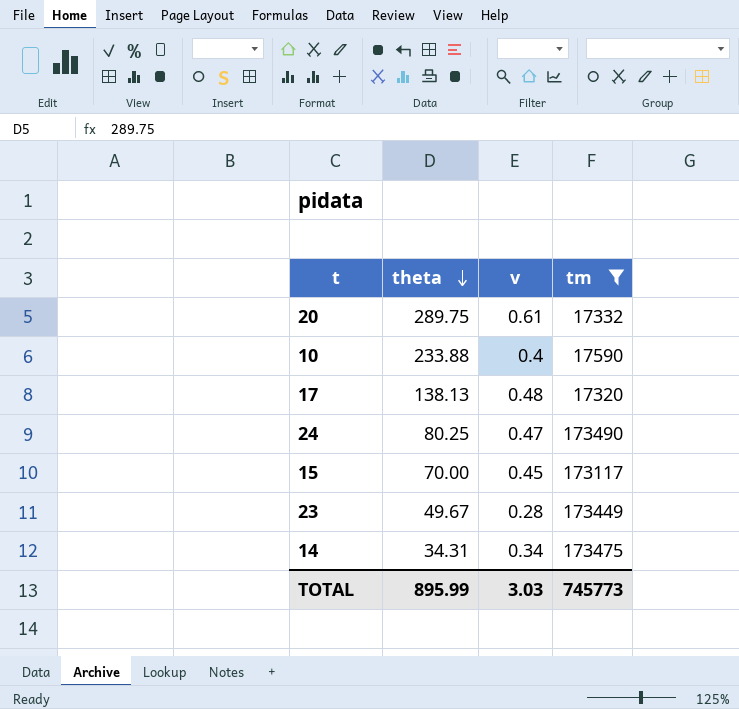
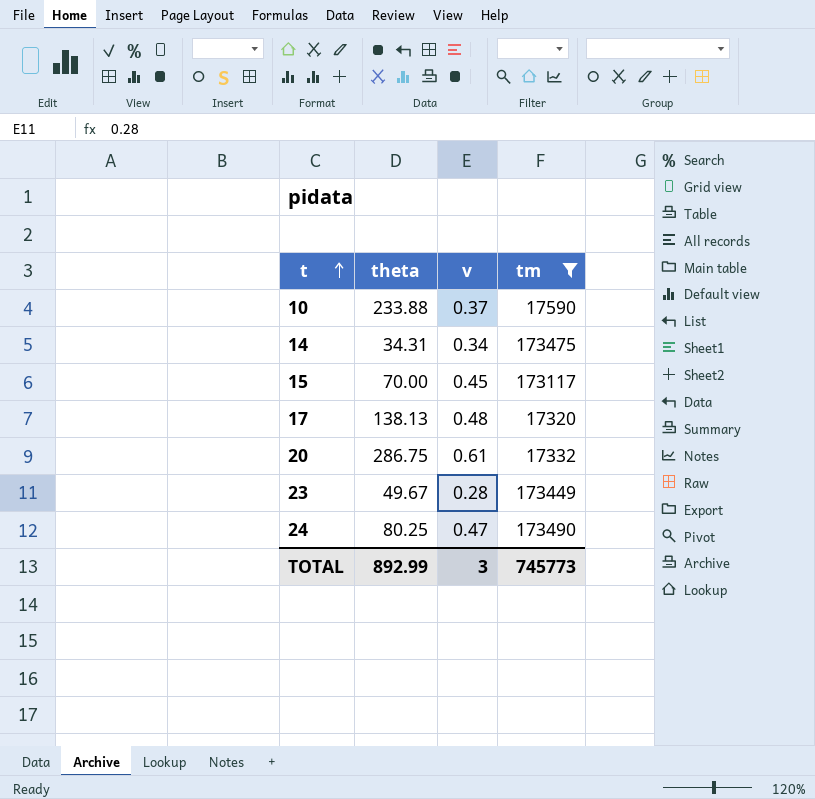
row order: theta descending -> t ascending
10 | v: 0.4 -> 0.37
20 | theta: 289.75 -> 286.75
TOTAL | theta: 895.99 -> 892.99
TOTAL | v: 3.03 -> 3

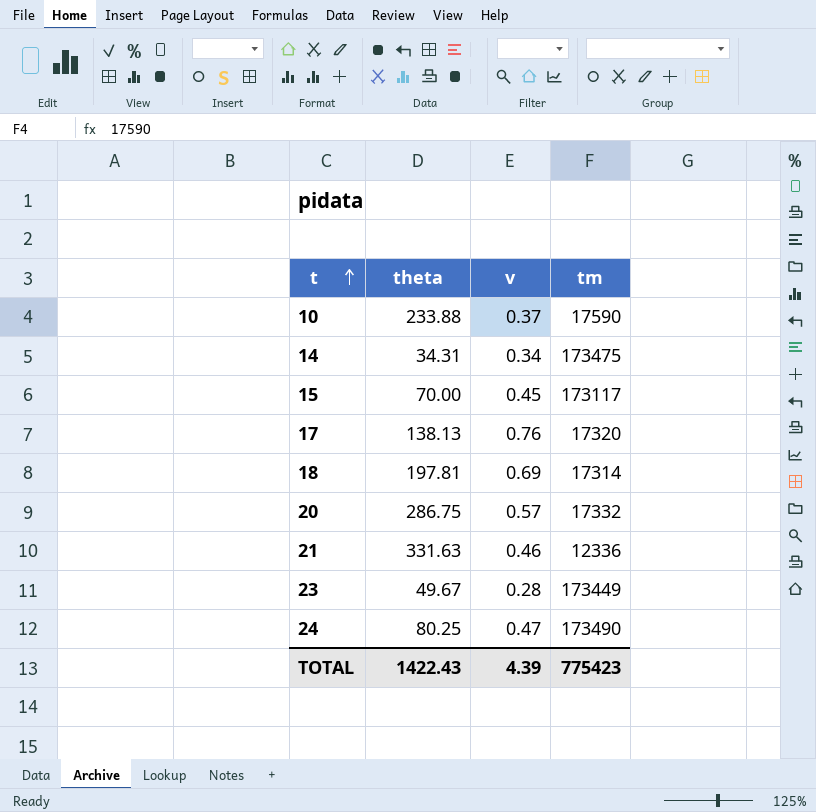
filter: tm >= 17320 -> none
17 | v: 0.48 -> 0.76
20 | v: 0.61 -> 0.57
TOTAL | theta: 892.99 -> 1422.43
TOTAL | v: 3 -> 4.39
TOTAL | tm: 745773 -> 775423

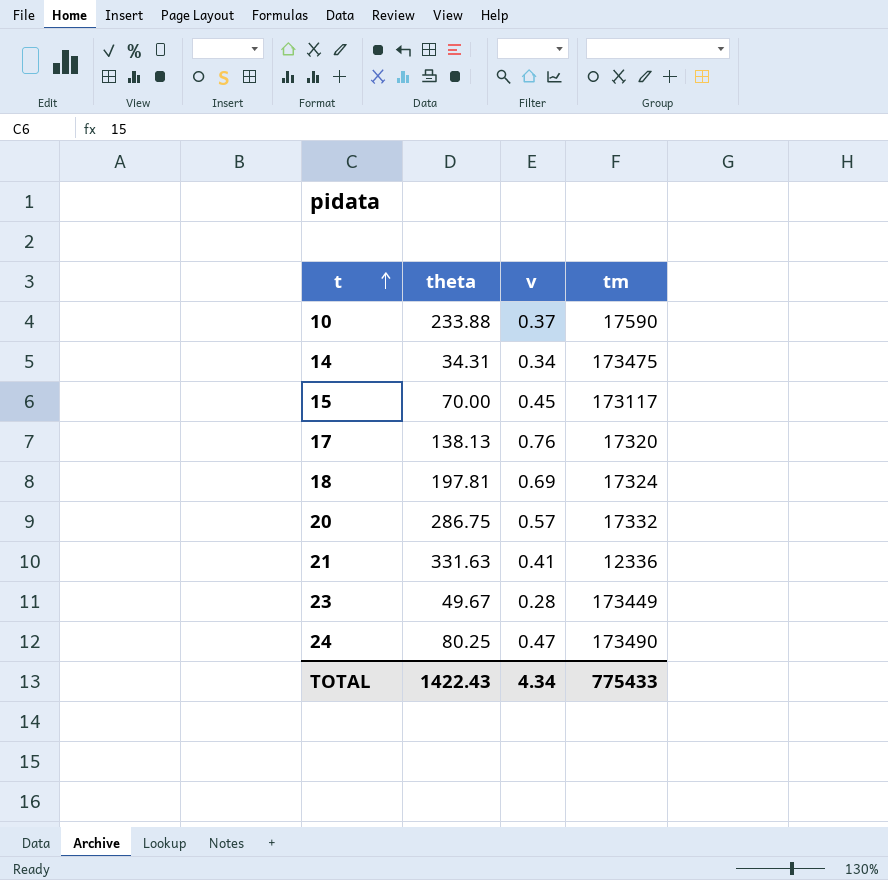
18 | tm: 17314 -> 17324
21 | v: 0.46 -> 0.41
TOTAL | v: 4.39 -> 4.34
TOTAL | tm: 775423 -> 775433

